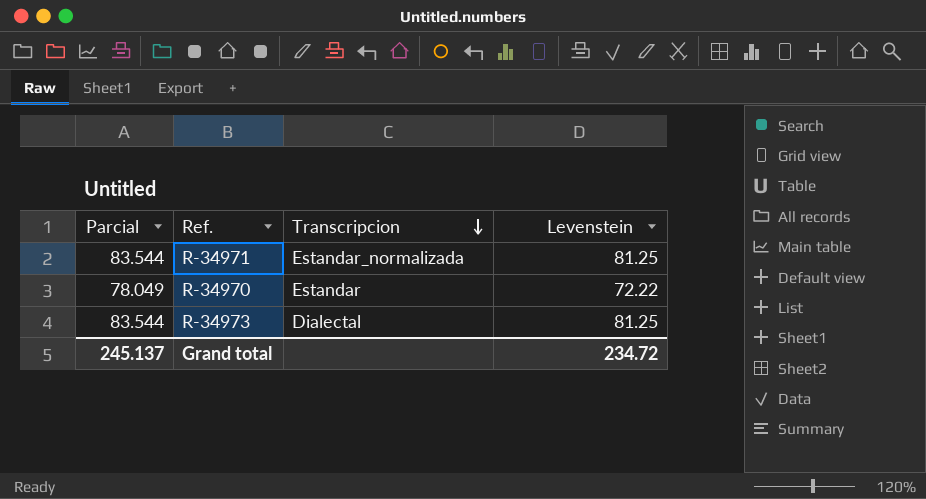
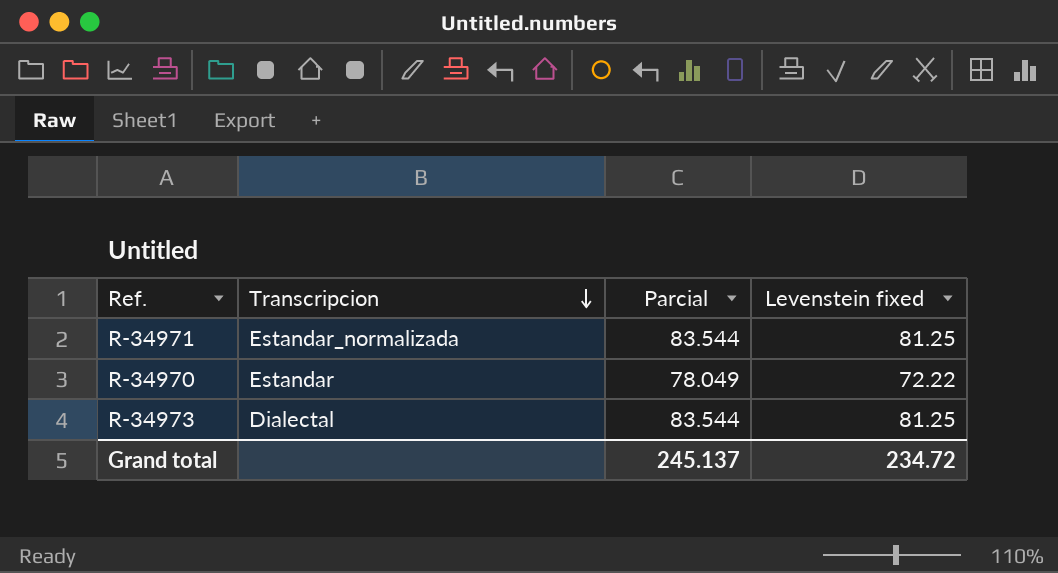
column Parcial | position: 1 -> 3
column name: Levenstein -> Levenstein fixed

